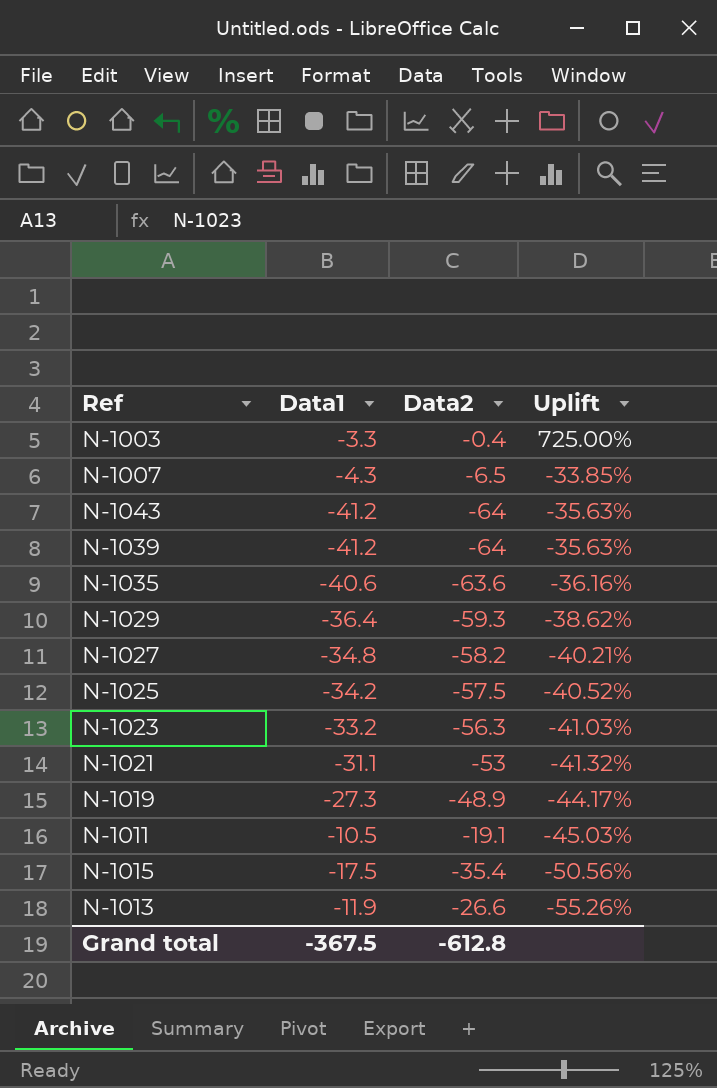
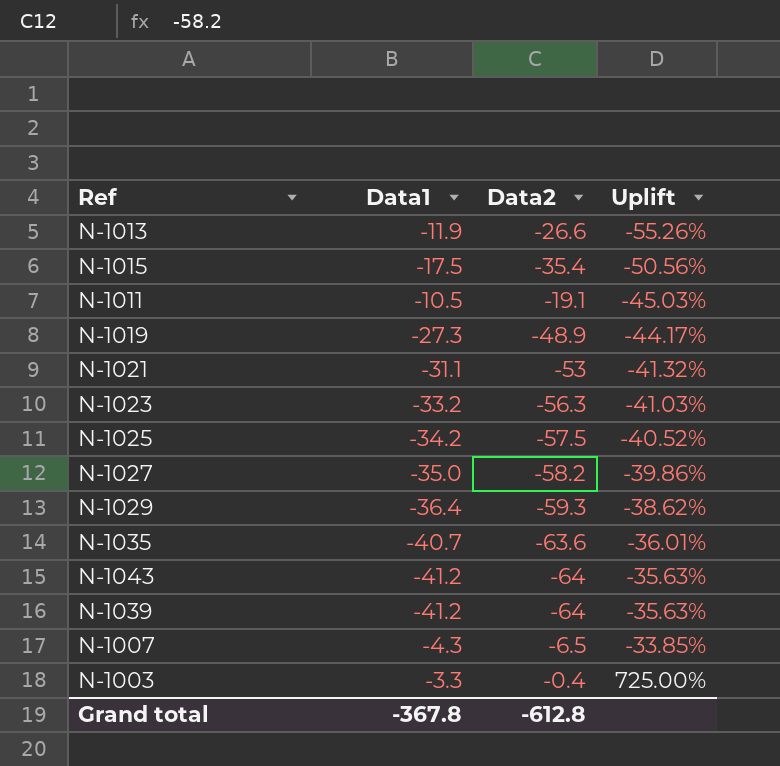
row order: Uplift descending -> Uplift ascending
N-1027 | Data1: -34.8 -> -35.0
N-1027 | Uplift: -40.21% -> -39.86%
N-1035 | Data1: -40.6 -> -40.7
N-1035 | Uplift: -36.16% -> -36.01%
Grand total | Data1: -367.5 -> -367.8

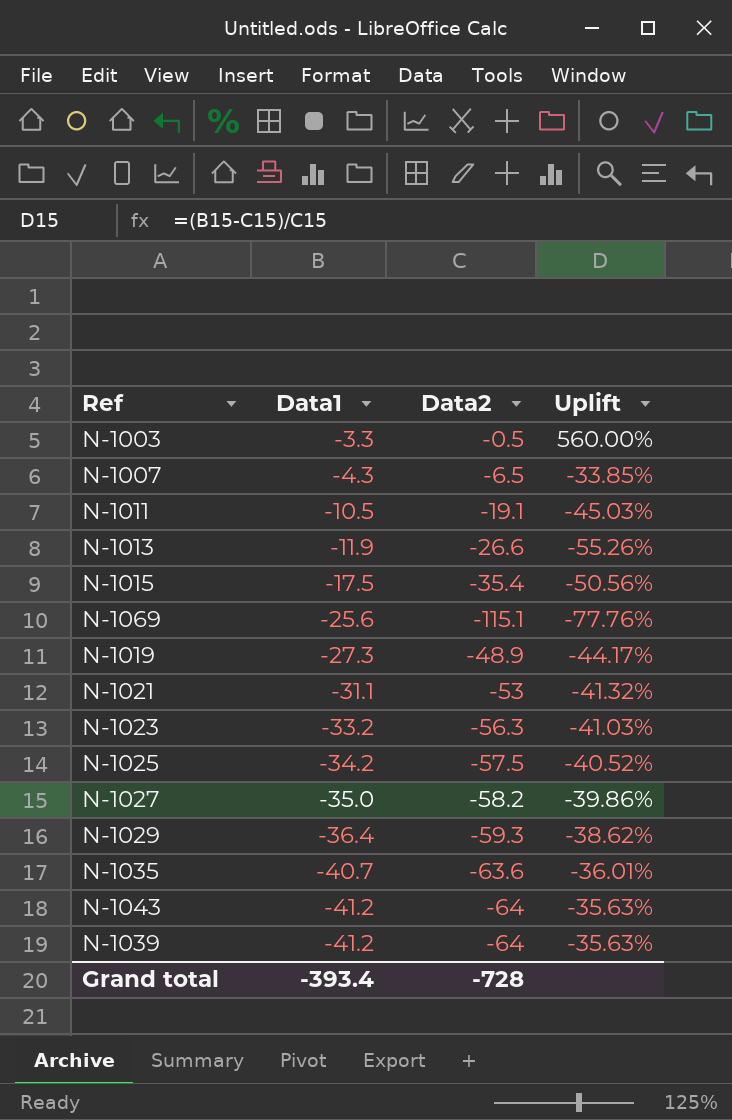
row order: Uplift ascending -> Data1 descending
N-1003 | Data2: -0.4 -> -0.5
N-1003 | Uplift: 725.00% -> 560.00%
row N-1069: none -> -25.6 | -115.1 | -77.76%
Grand total | Data1: -367.8 -> -393.4
Grand total | Data2: -612.8 -> -728

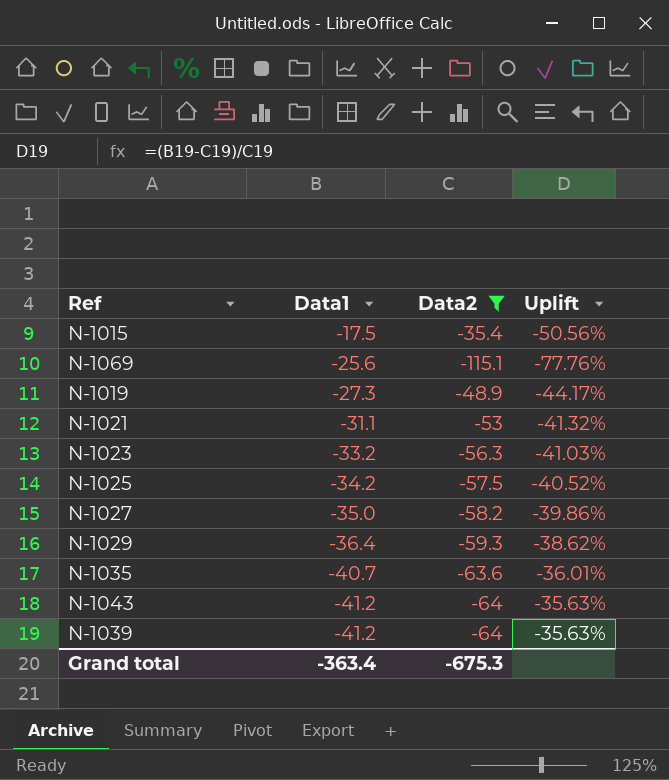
filter: none -> Data2 <= -35.4
Grand total | Data1: -393.4 -> -363.4
Grand total | Data2: -728 -> -675.3

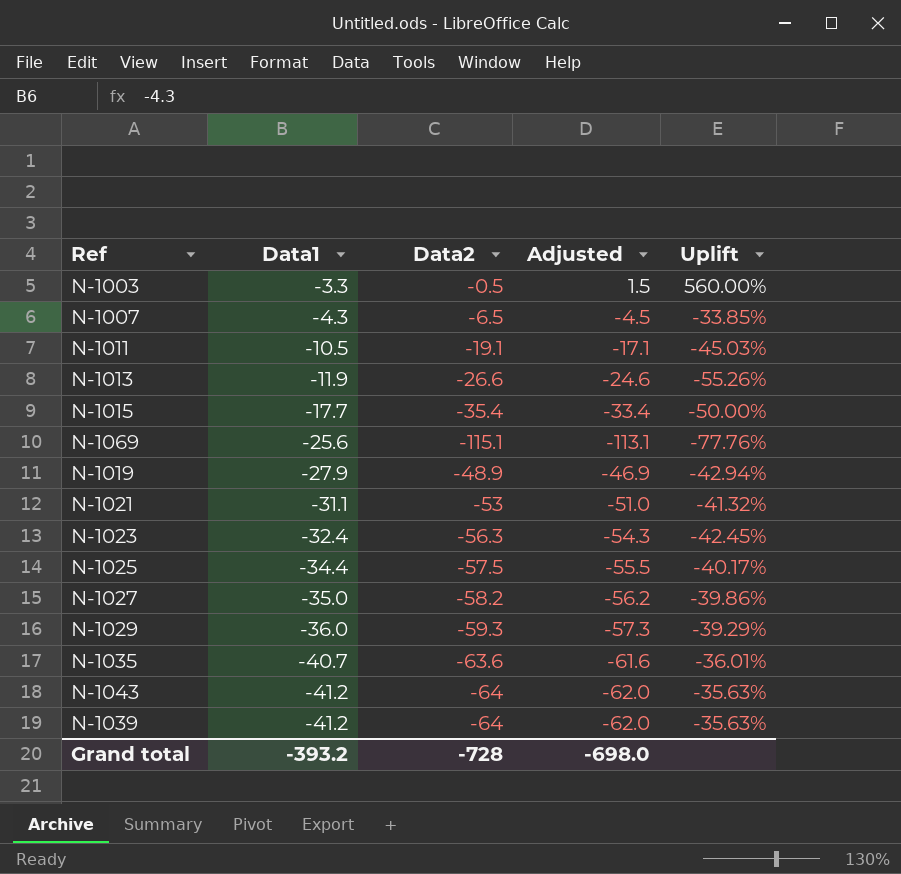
filter: Data2 <= -35.4 -> none
column Adjusted | formula: none -> [Data2] + 2
N-1015 | Data1: -17.5 -> -17.7
N-1015 | Uplift: -50.56% -> -50.00%
N-1019 | Data1: -27.3 -> -27.9
N-1019 | Uplift: -44.17% -> -42.94%
N-1023 | Data1: -33.2 -> -32.4
N-1023 | Uplift: -41.03% -> -42.45%
N-1025 | Data1: -34.2 -> -34.4
N-1025 | Uplift: -40.52% -> -40.17%
N-1029 | Data1: -36.4 -> -36.0
N-1029 | Uplift: -38.62% -> -39.29%
Grand total | Data1: -363.4 -> -393.2
Grand total | Data2: -675.3 -> -728

